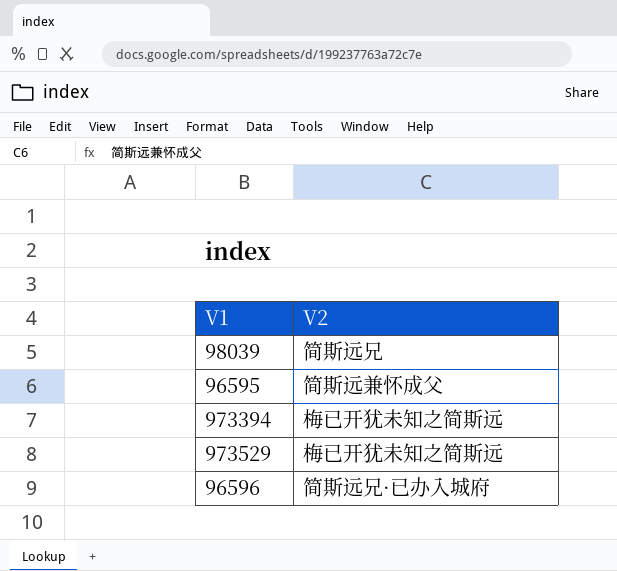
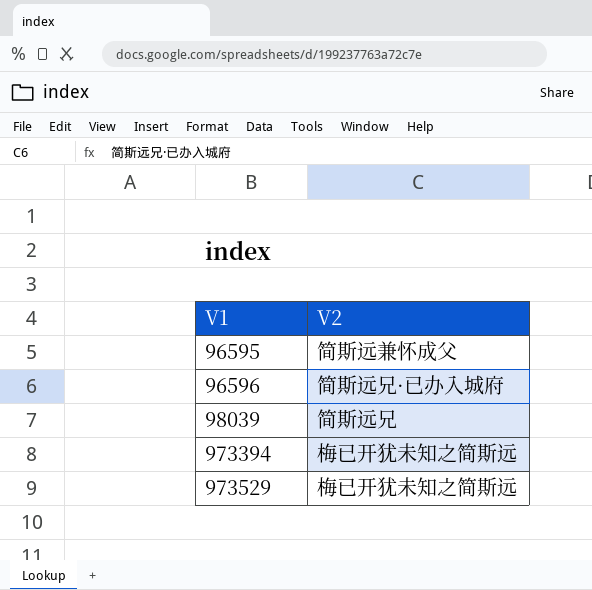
row order: none -> V1 ascending

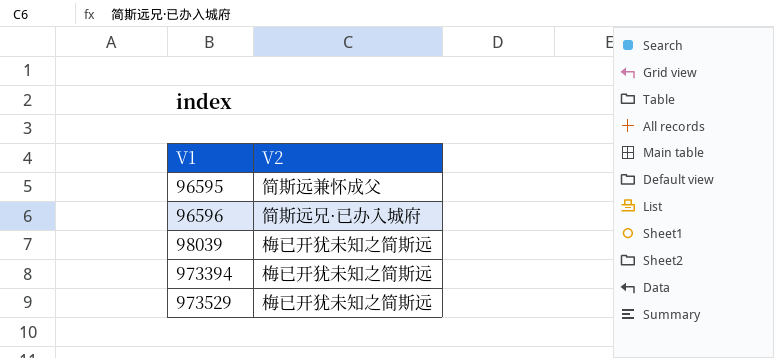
98039 | V2: 简斯远兄 -> 梅已开犹未知之简斯远

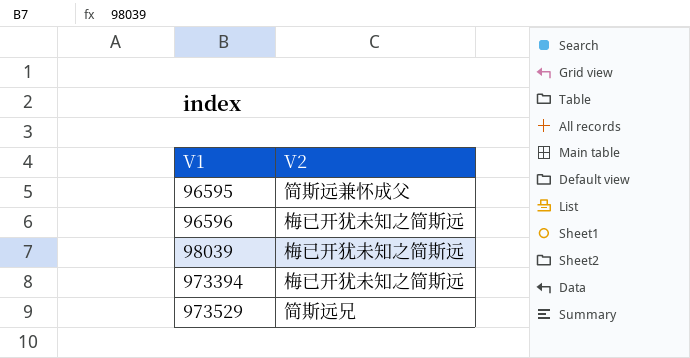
96596 | V2: 简斯远兄·已办入城府 -> 梅已开犹未知之简斯远
973529 | V2: 梅已开犹未知之简斯远 -> 简斯远兄

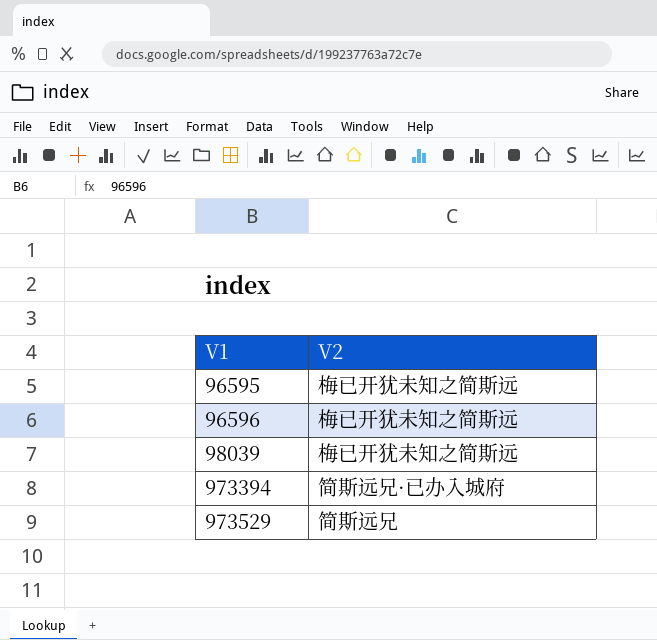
96595 | V2: 简斯远兼怀成父 -> 梅已开犹未知之简斯远
973394 | V2: 梅已开犹未知之简斯远 -> 简斯远兄·已办入城府

